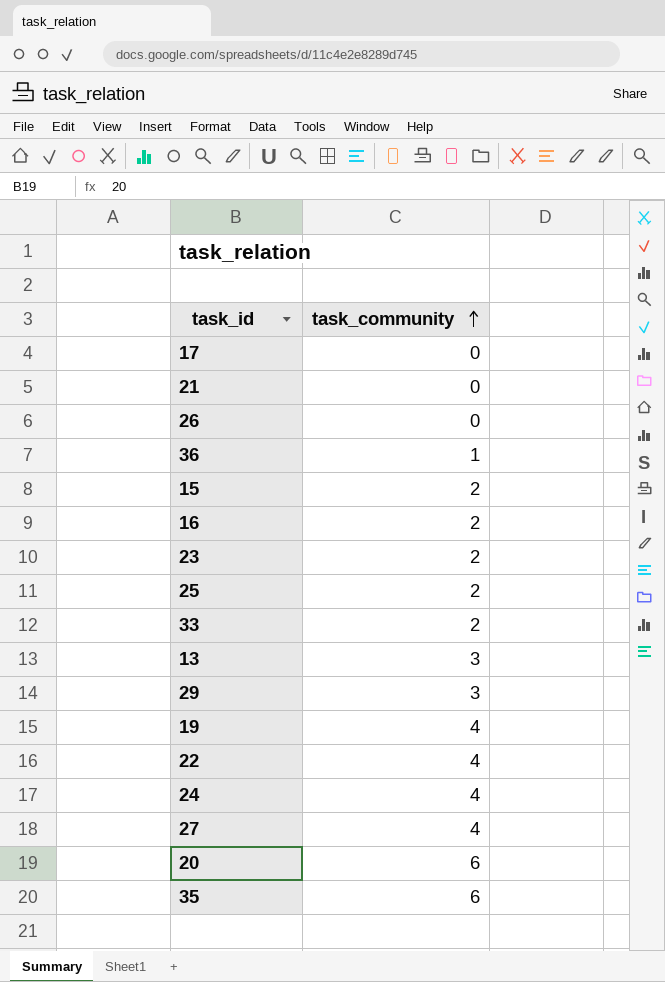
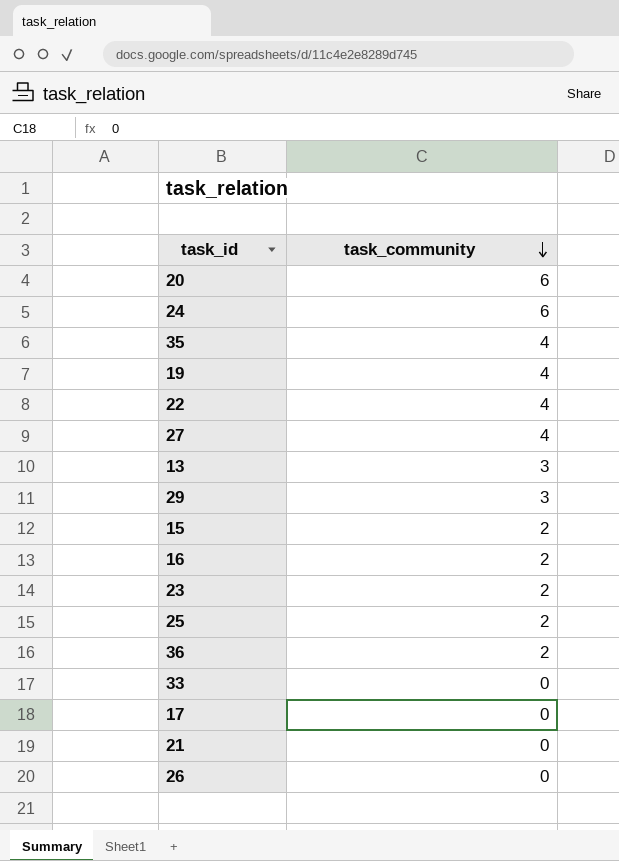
row order: task_community ascending -> task_community descending
24 | task_community: 4 -> 6
35 | task_community: 6 -> 4
36 | task_community: 1 -> 2
33 | task_community: 2 -> 0

